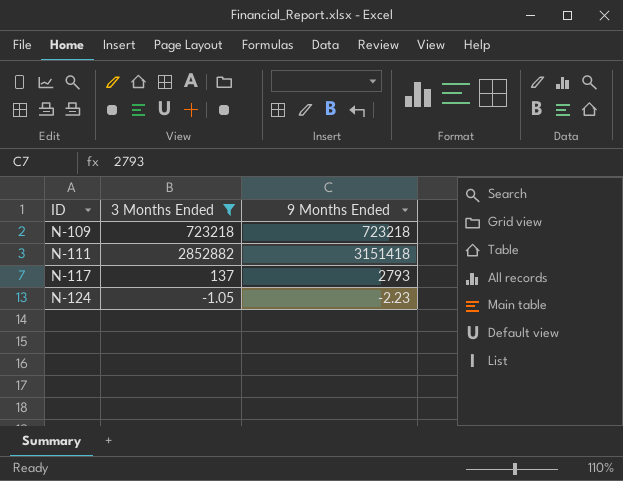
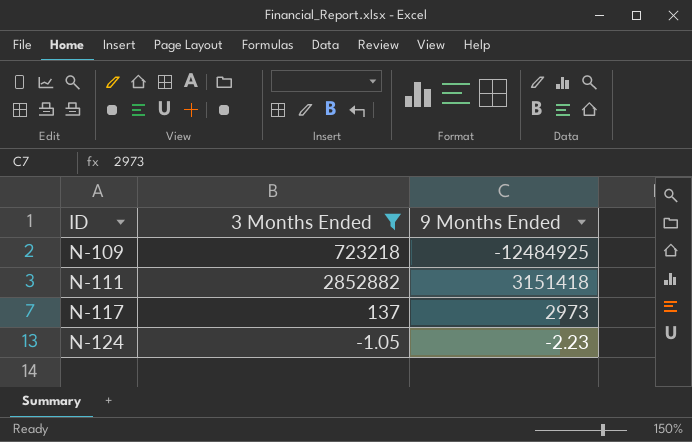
N-109 | 9 Months Ended: 723218 -> -12484925
N-117 | 9 Months Ended: 2793 -> 2973

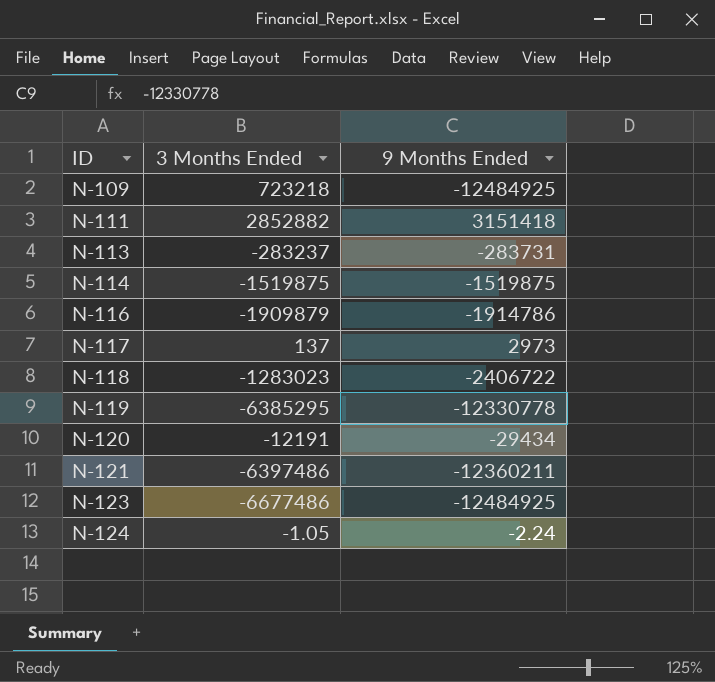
filter: 3 Months Ended >= -1.05 -> none
N-124 | 9 Months Ended: -2.23 -> -2.24

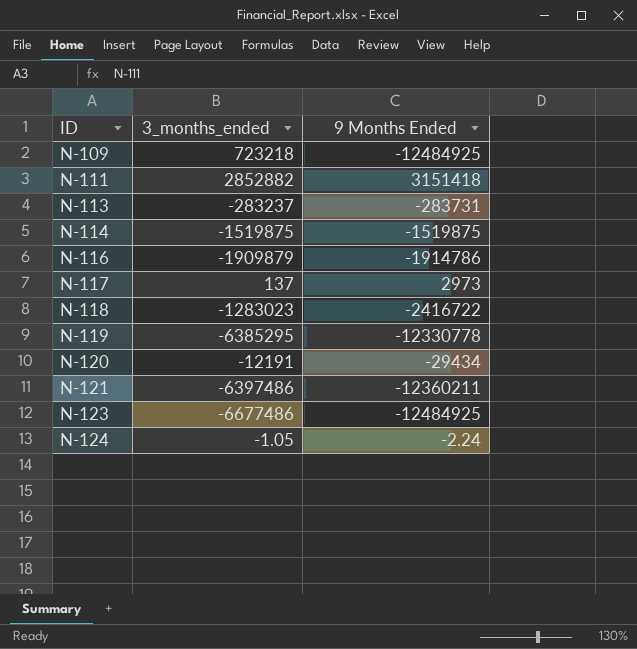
column name: 3 Months Ended -> 3_months_ended
N-118 | 9 Months Ended: -2406722 -> -2416722

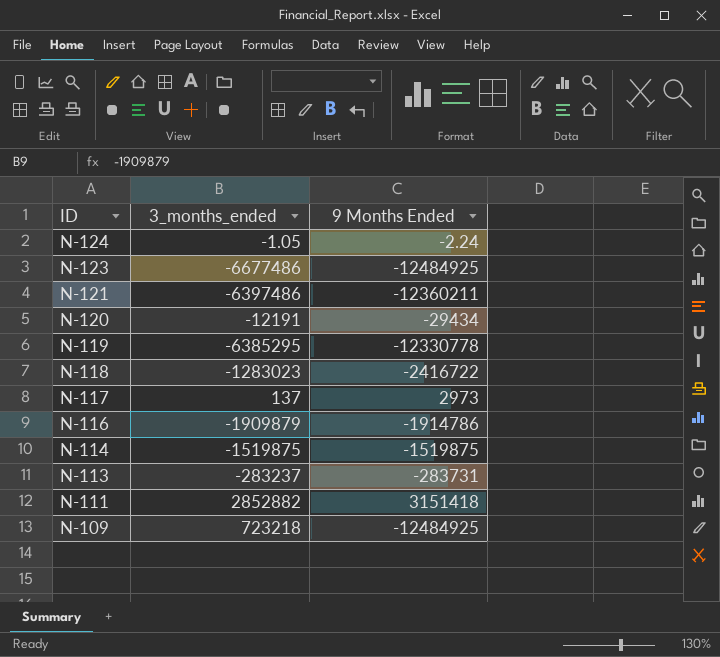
row order: ID ascending -> ID descending

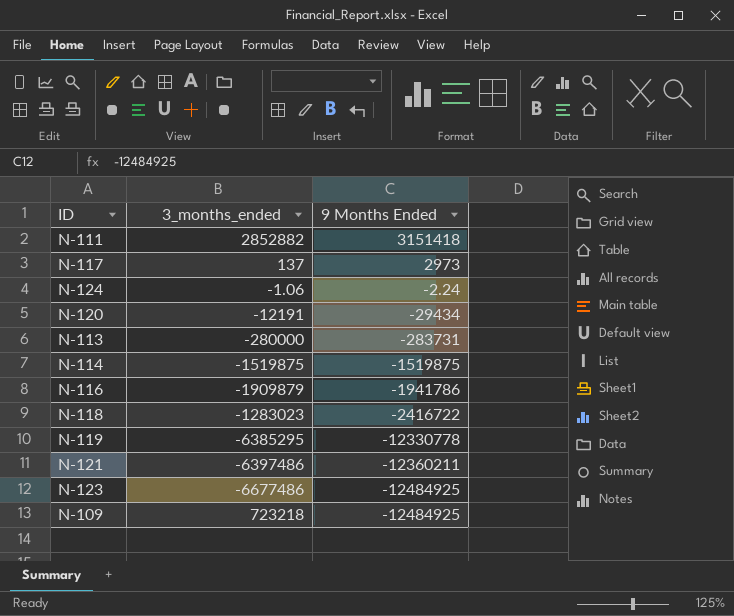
row order: ID descending -> 9 Months Ended descending
N-124 | 3_months_ended: -1.05 -> -1.06
N-113 | 3_months_ended: -283237 -> -280000
N-116 | 9 Months Ended: -1914786 -> -1941786

